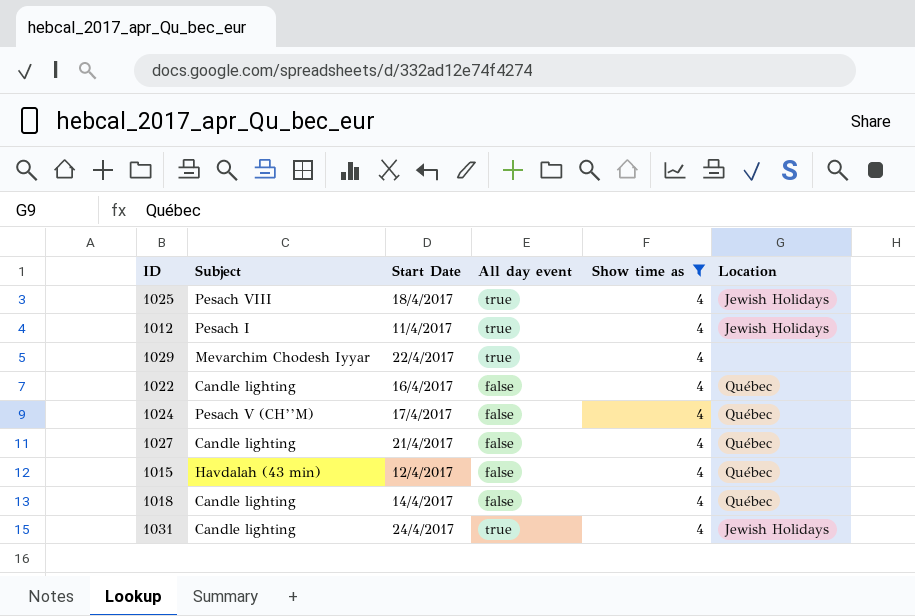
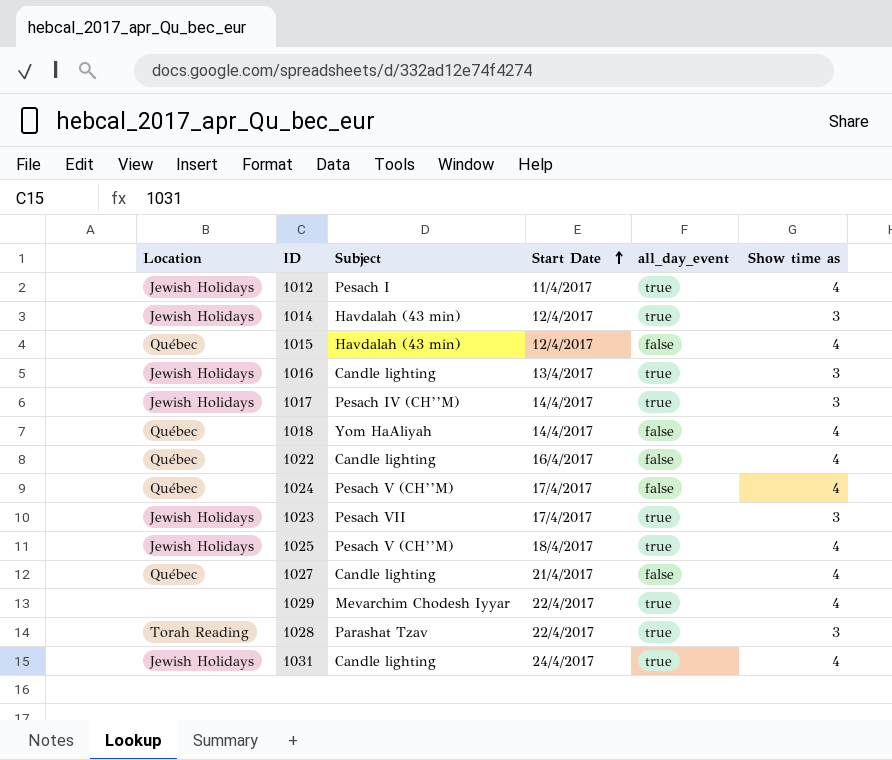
filter: Show time as = 4 -> none
row order: none -> Start Date ascending
column Location | position: 6 -> 1
column name: All day event -> all_day_event
1018 | Subject: Candle lighting -> Yom HaAliyah
1025 | Subject: Pesach VIII -> Pesach V (CH’’M)

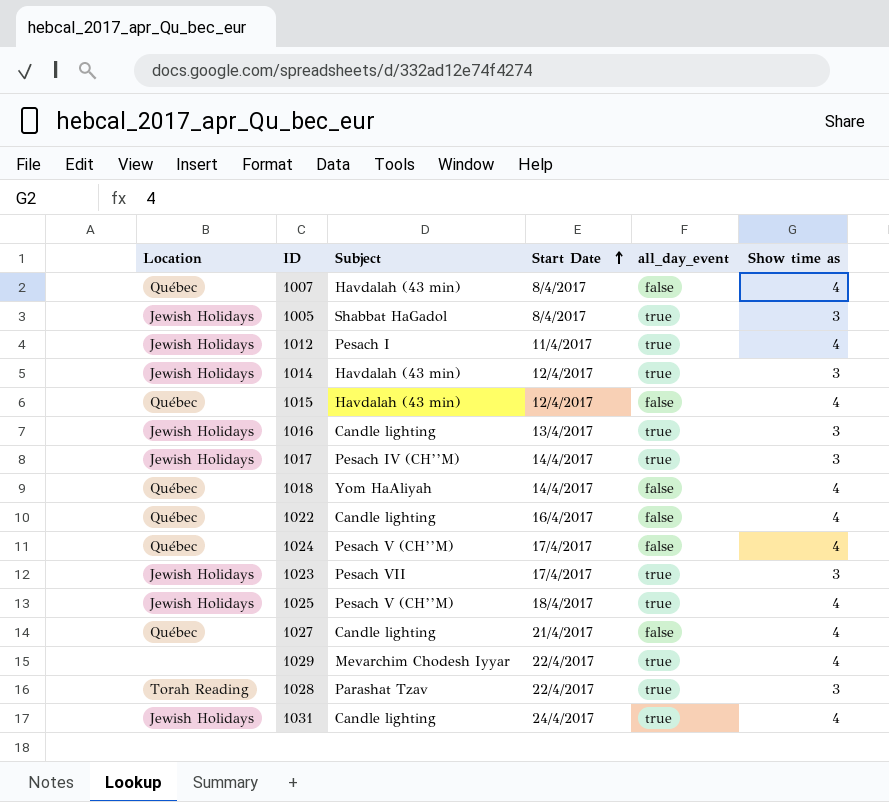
row 1007: none -> Québec | Havdalah (43 min) | 8/4/2017 | false | 4
row 1005: none -> Jewish Holidays | Shabbat HaGadol | 8/4/2017 | true | 3

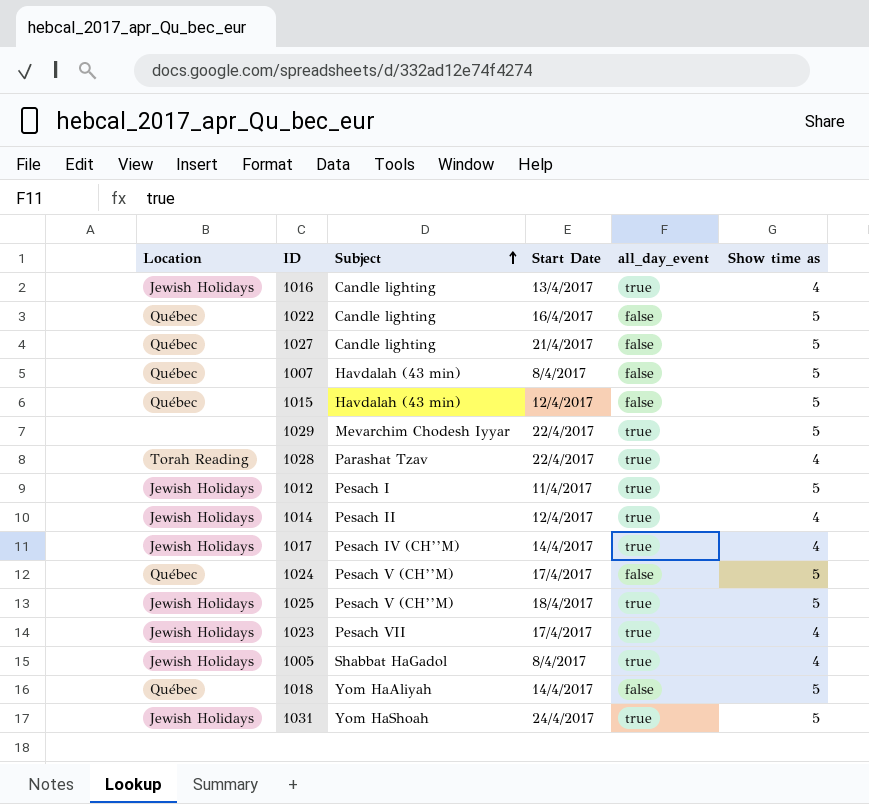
row order: Start Date ascending -> Subject ascending
1016 | Show time as: 3 -> 4
1022 | Show time as: 4 -> 5
1027 | Show time as: 4 -> 5
1007 | Show time as: 4 -> 5
1015 | Show time as: 4 -> 5
1029 | Show time as: 4 -> 5
1028 | Show time as: 3 -> 4
1012 | Show time as: 4 -> 5
1014 | Subject: Havdalah (43 min) -> Pesach II
1014 | Show time as: 3 -> 4
1017 | Show time as: 3 -> 4
1024 | Show time as: 4 -> 5
1025 | Show time as: 4 -> 5
1023 | Show time as: 3 -> 4
1005 | Show time as: 3 -> 4
1018 | Show time as: 4 -> 5
1031 | Subject: Candle lighting -> Yom HaShoah
1031 | Show time as: 4 -> 5

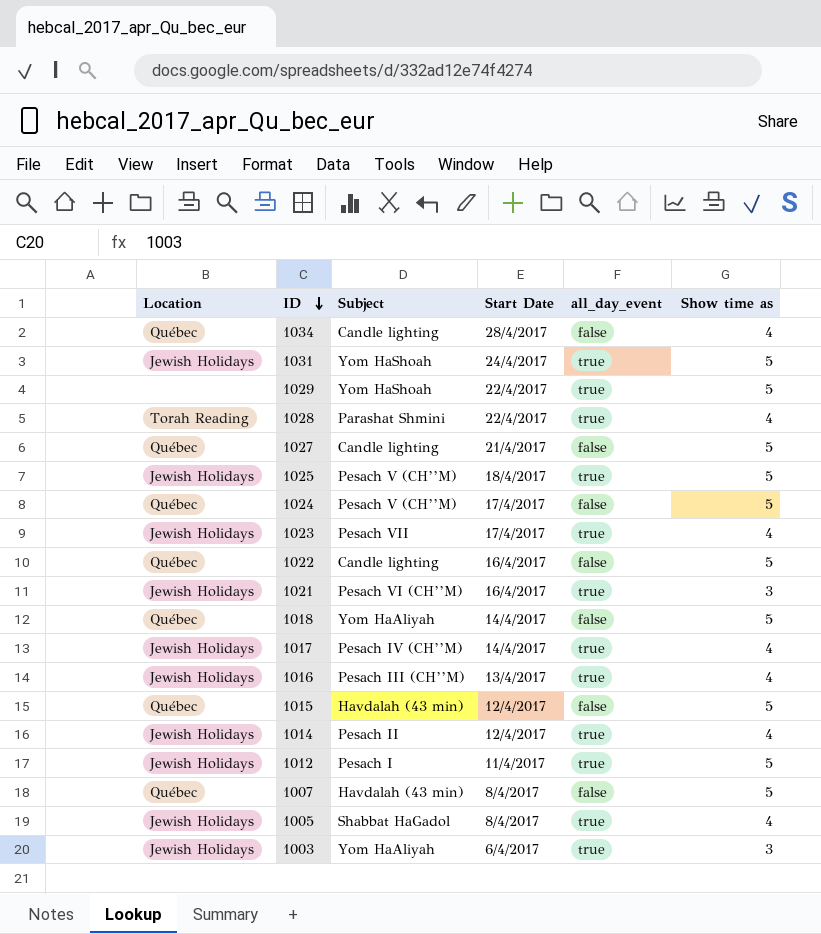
row order: Subject ascending -> ID descending
row 1034: none -> Québec | Candle lighting | 28/4/2017 | false | 4
1029 | Subject: Mevarchim Chodesh Iyyar -> Yom HaShoah
1028 | Subject: Parashat Tzav -> Parashat Shmini
row 1021: none -> Jewish Holidays | Pesach VI (CH’’M) | 16/4/2017 | true | 3
1016 | Subject: Candle lighting -> Pesach III (CH’’M)
row 1003: none -> Jewish Holidays | Yom HaAliyah | 6/4/2017 | true | 3

